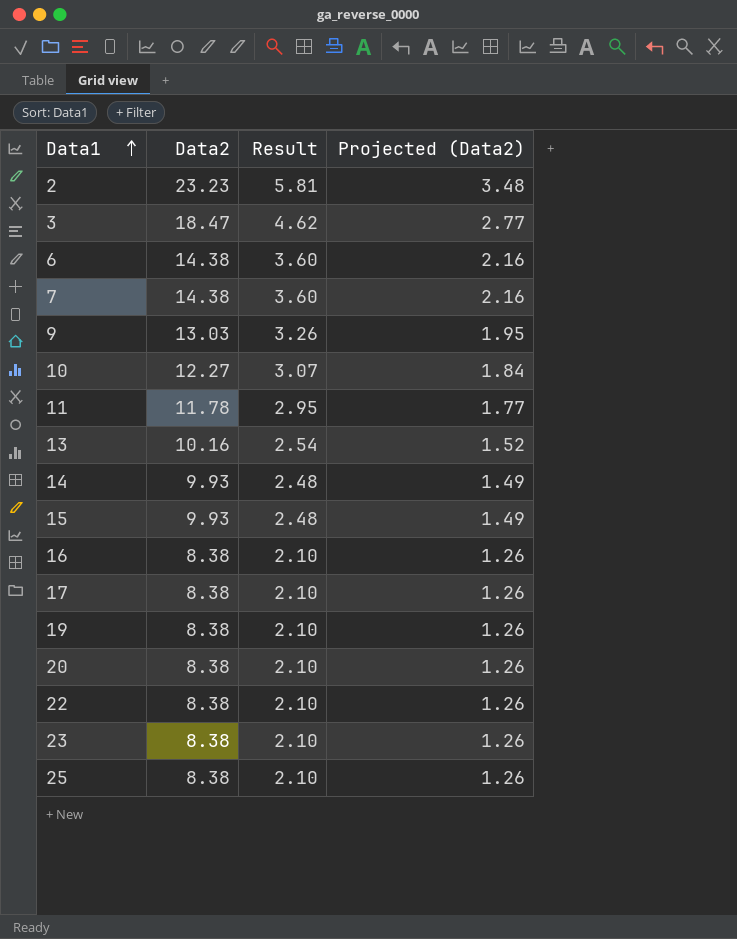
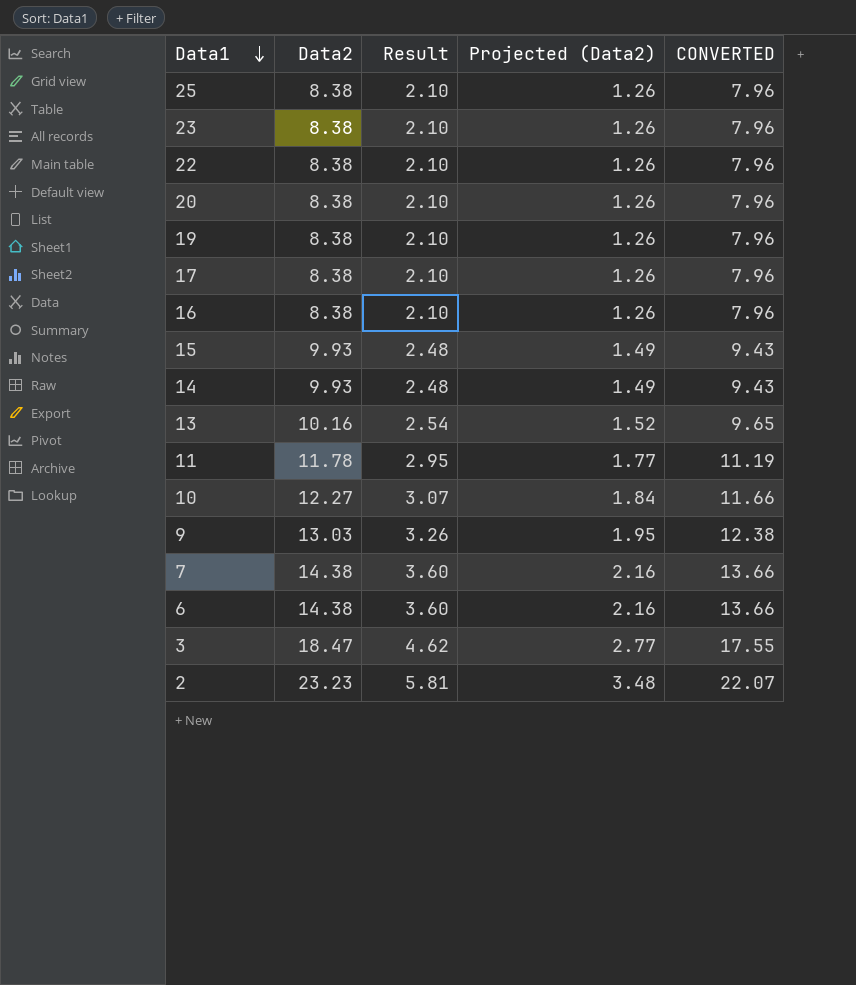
row order: Data1 ascending -> Data1 descending
column CONVERTED | formula: none -> [Data2] * 0.95

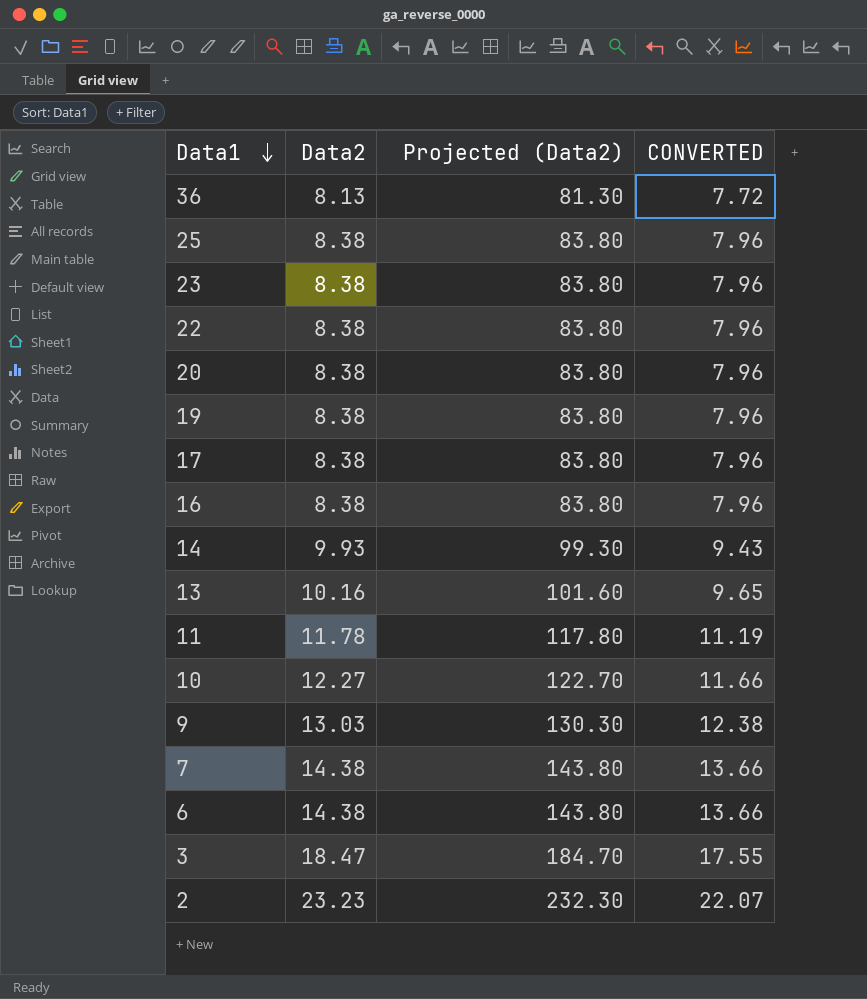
column Result | formula: [Data2] * 0.25 -> none
column Projected (Data2) | formula: [Data2] * 0.15 -> [Data2] * 10
row 15: 9.93 | 2.48 | 1.49 | 9.43 -> none
row 36: none -> 8.13 | 81.30 | 7.72

